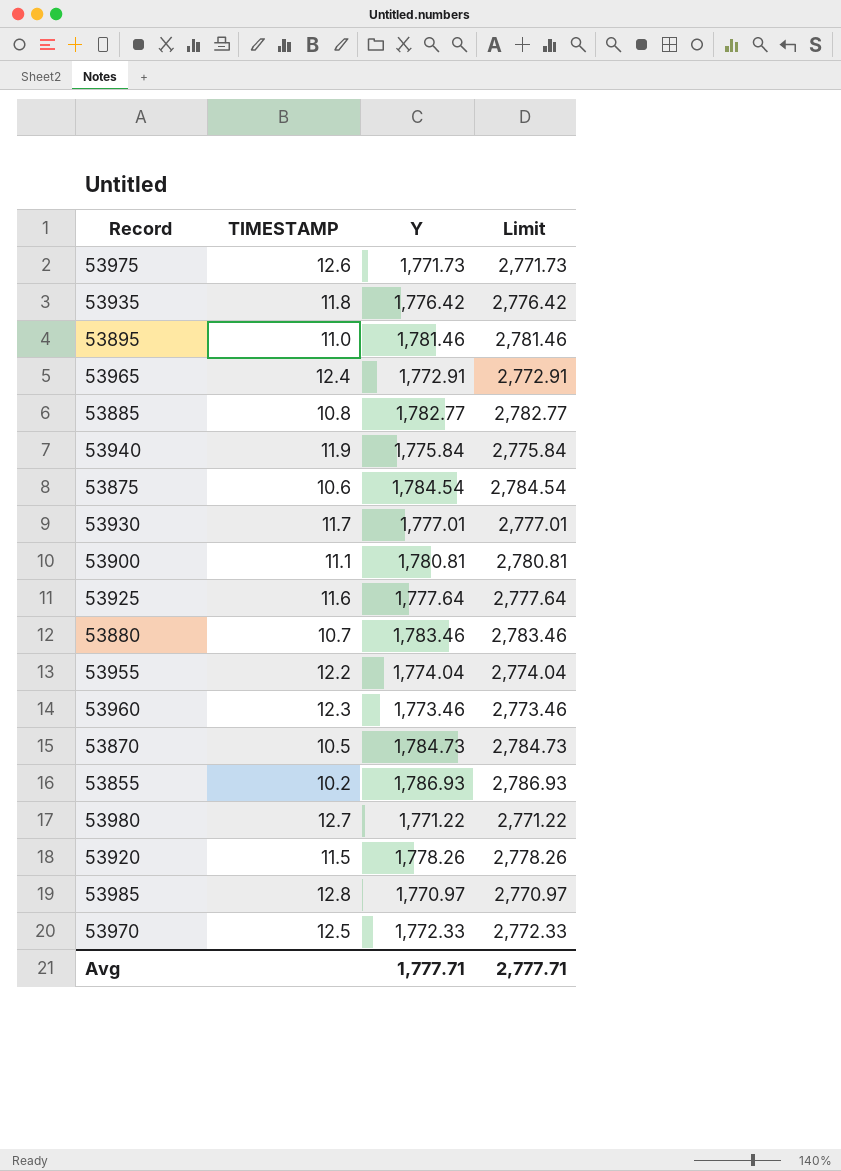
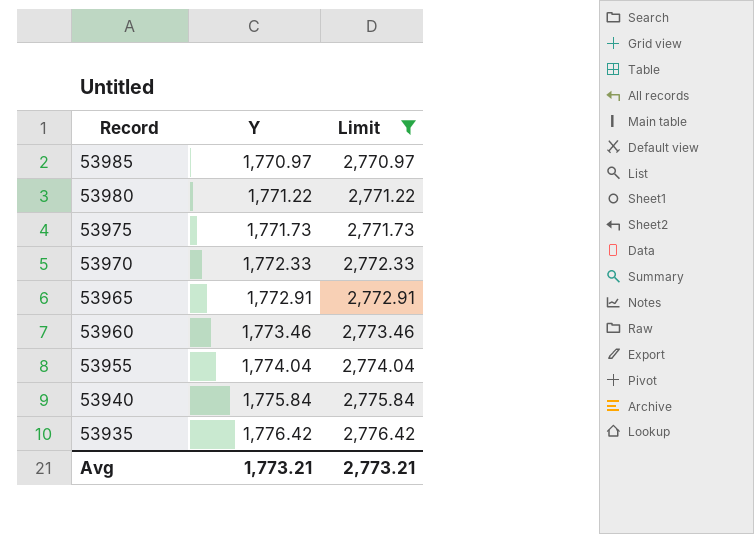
filter: none -> Limit <= 2,776.42
row order: none -> Record descending
column TIMESTAMP | position: 2 -> none
Avg | Y: 1,777.71 -> 1,773.21
Avg | Limit: 2,777.71 -> 2,773.21

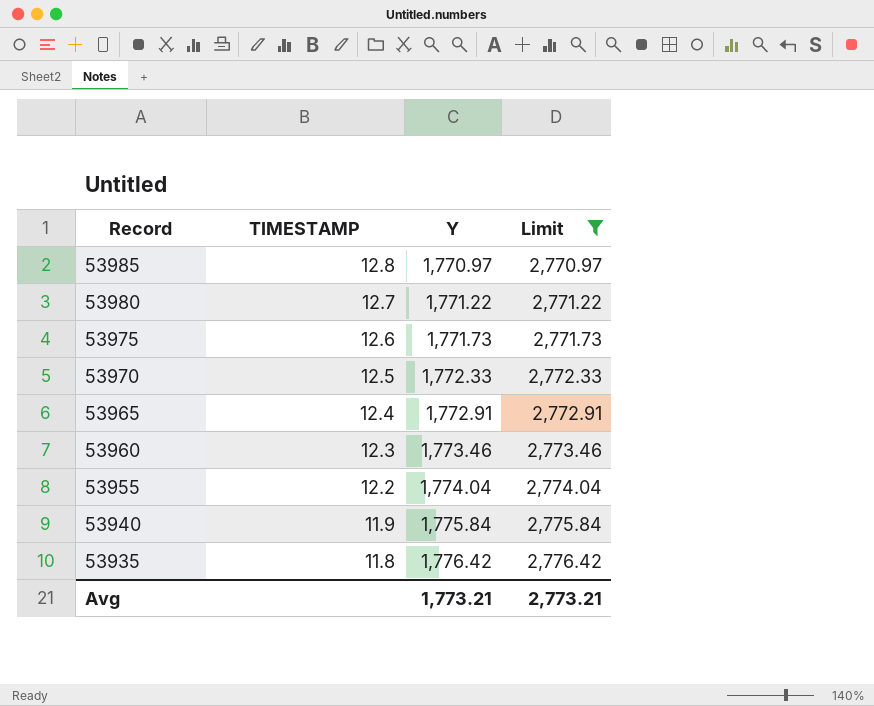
column TIMESTAMP | position: none -> 2

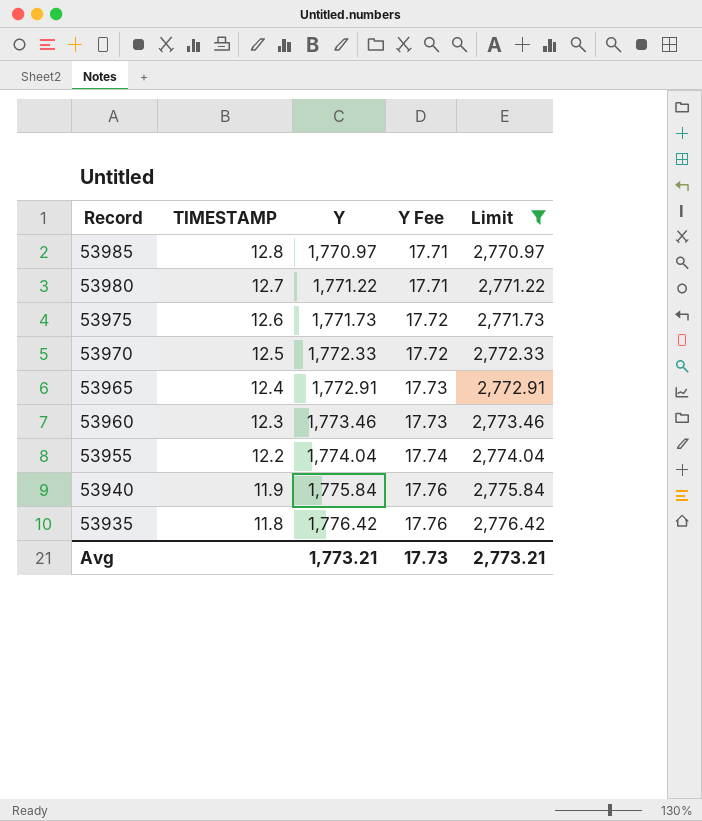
column Y Fee | formula: none -> [Y] * 0.01

